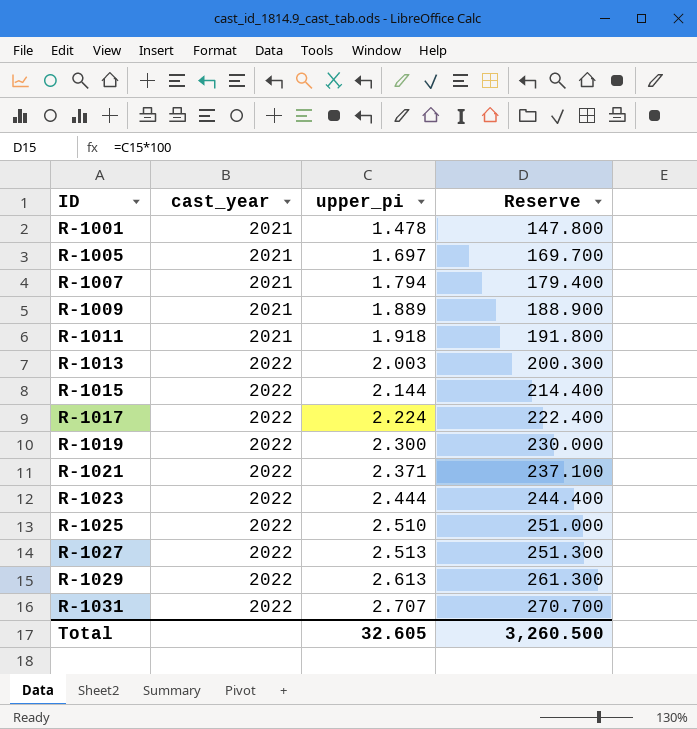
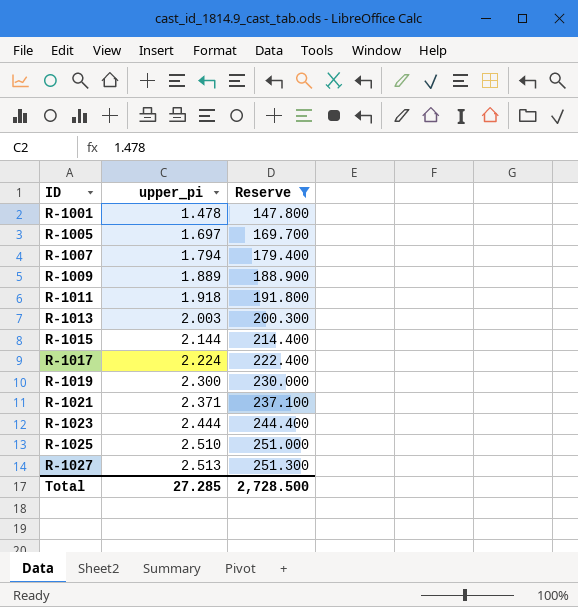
filter: none -> Reserve <= 251.300
column cast_year | position: 2 -> none
Total | upper_pi: 32.605 -> 27.285
Total | Reserve: 3,260.500 -> 2,728.500

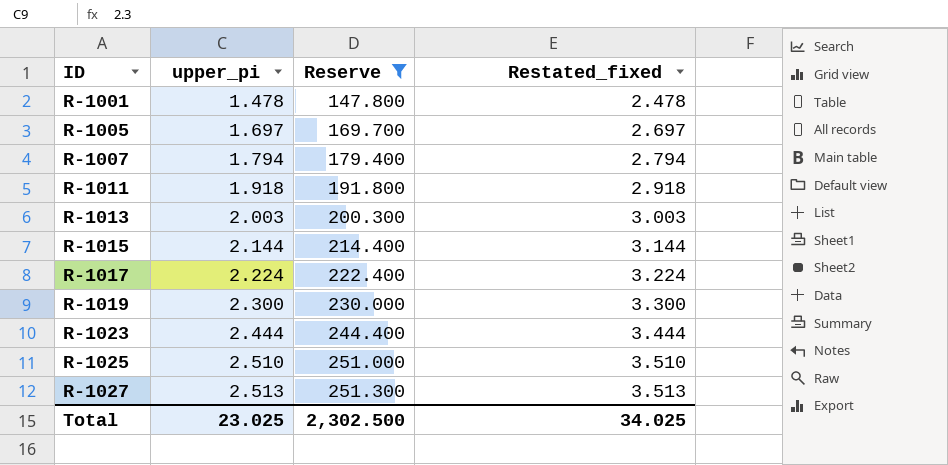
column Restated_fixed | formula: none -> [upper_pi] + 1
row R-1009: 1.889 | 188.900 -> none
row R-1021: 2.371 | 237.100 -> none
Total | upper_pi: 27.285 -> 23.025
Total | Reserve: 2,728.500 -> 2,302.500

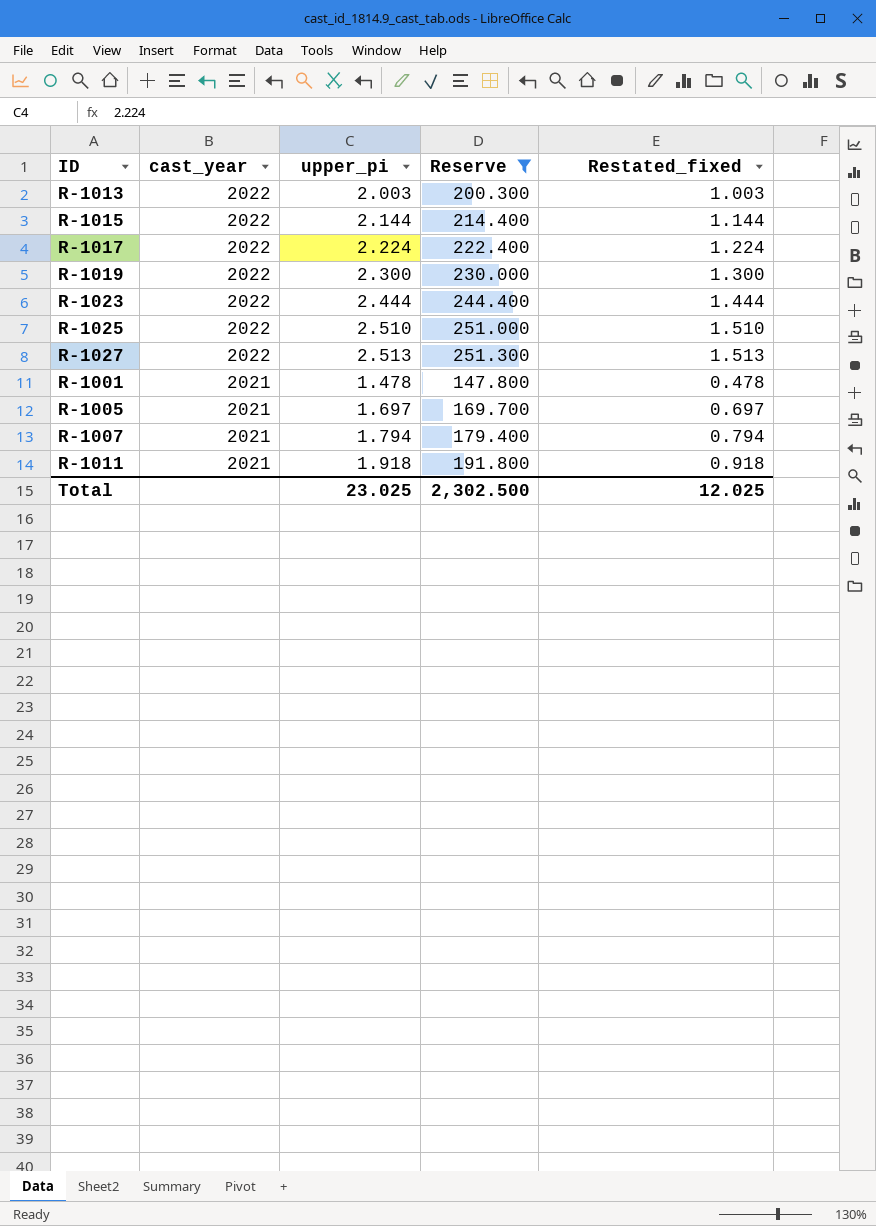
row order: ID ascending -> cast_year descending
column cast_year | position: none -> 2
column Restated_fixed | formula: [upper_pi] + 1 -> [upper_pi] - 1
Total | Restated_fixed: 34.025 -> 12.025

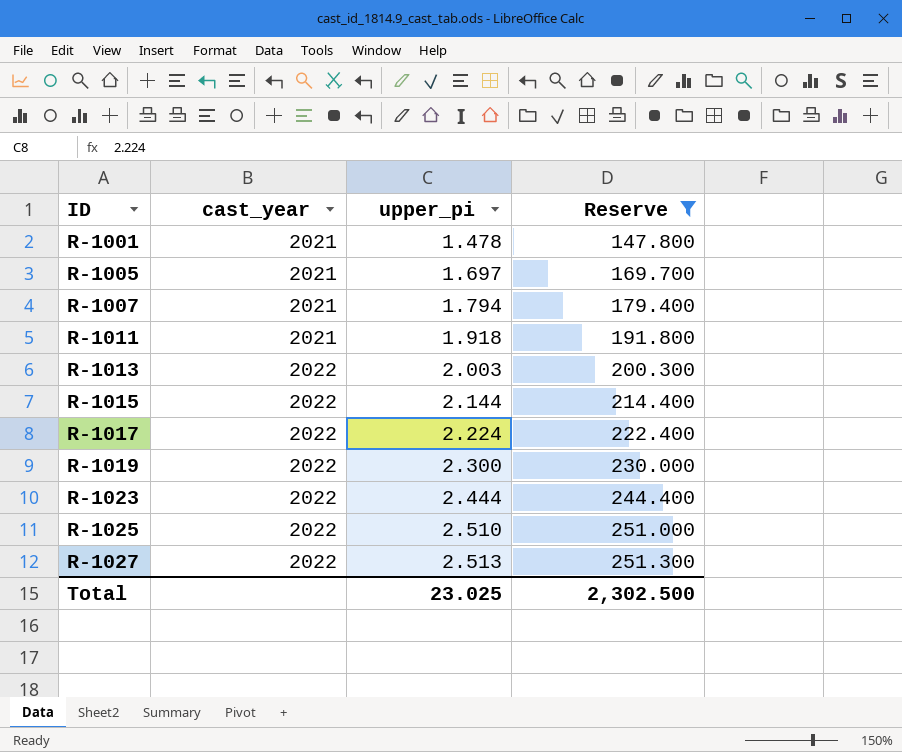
row order: cast_year descending -> ID ascending
column Restated_fixed | formula: [upper_pi] - 1 -> none

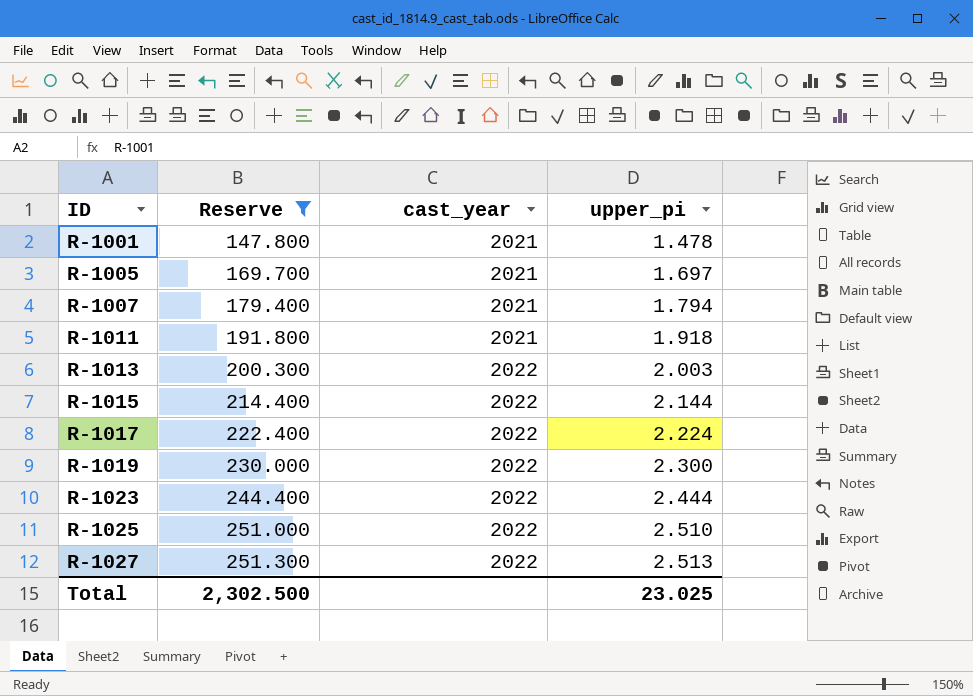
column Reserve | position: 4 -> 2

